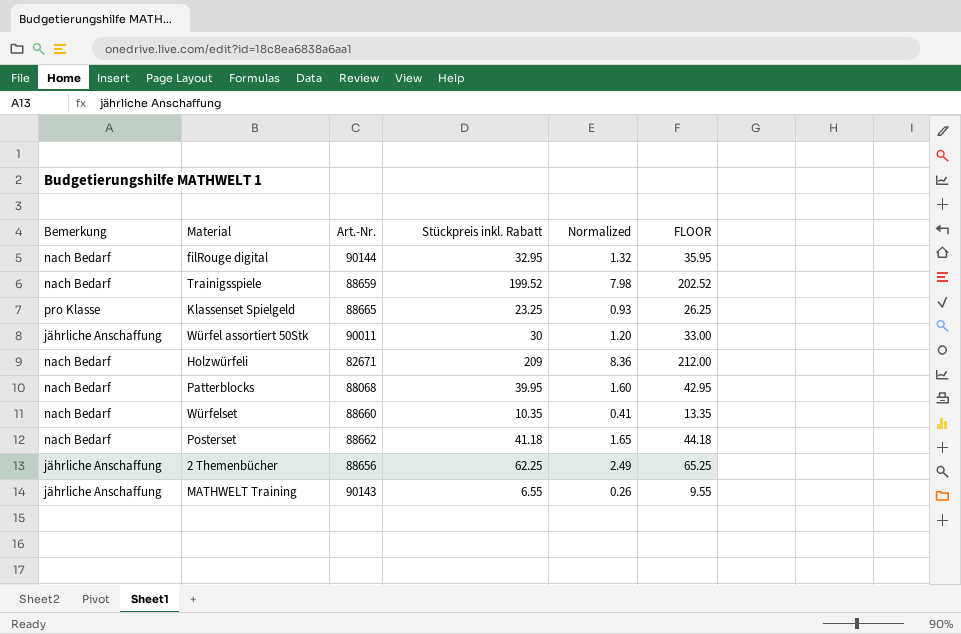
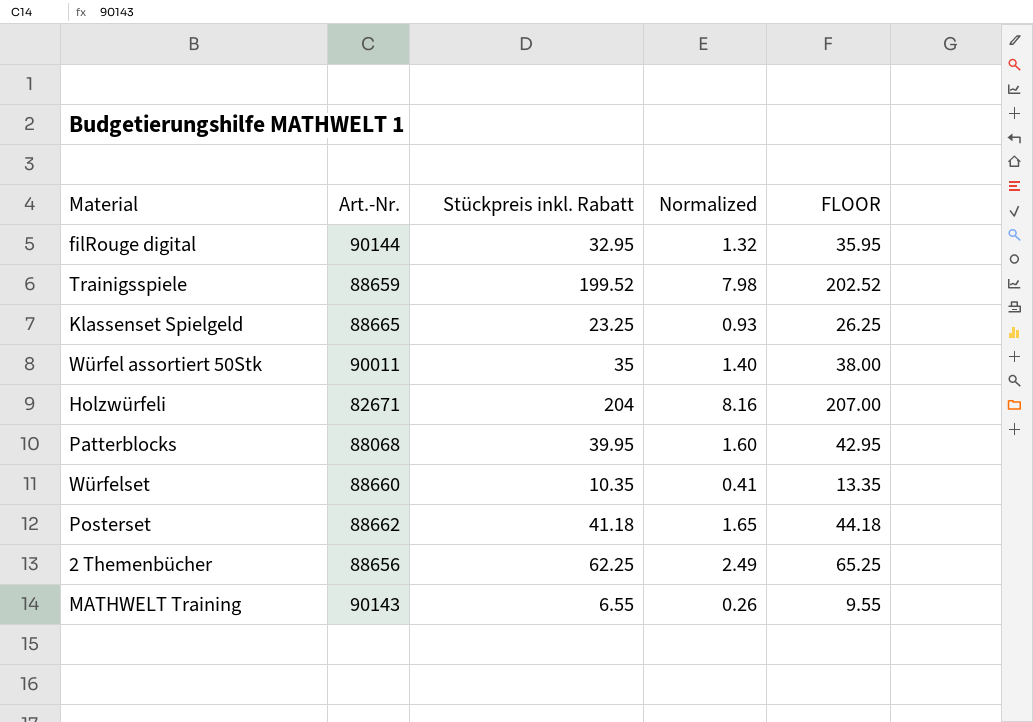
column Bemerkung | position: 1 -> none
Würfel assortiert 50Stk | Stückpreis inkl. Rabatt: 30 -> 35
Würfel assortiert 50Stk | Normalized: 1.20 -> 1.40
Würfel assortiert 50Stk | FLOOR: 33.00 -> 38.00
Holzwürfeli | Stückpreis inkl. Rabatt: 209 -> 204
Holzwürfeli | Normalized: 8.36 -> 8.16
Holzwürfeli | FLOOR: 212.00 -> 207.00

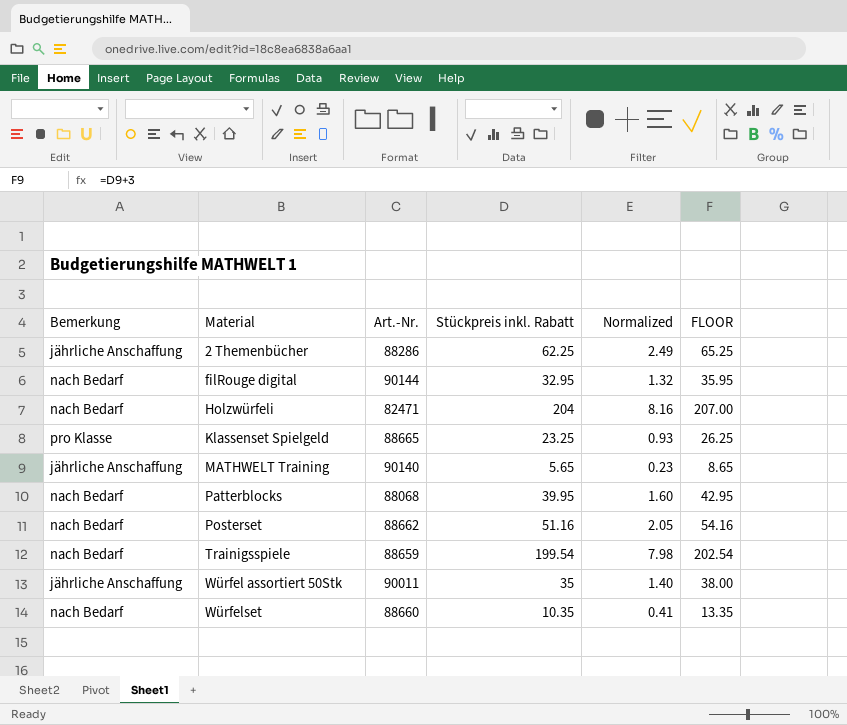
row order: none -> Material ascending
column Bemerkung | position: none -> 1
2 Themenbücher | Art.-Nr.: 88656 -> 88286
Holzwürfeli | Art.-Nr.: 82671 -> 82471
MATHWELT Training | Art.-Nr.: 90143 -> 90140
MATHWELT Training | Stückpreis inkl. Rabatt: 6.55 -> 5.65
MATHWELT Training | Normalized: 0.26 -> 0.23
MATHWELT Training | FLOOR: 9.55 -> 8.65
Posterset | Stückpreis inkl. Rabatt: 41.18 -> 51.16
Posterset | Normalized: 1.65 -> 2.05
Posterset | FLOOR: 44.18 -> 54.16
Trainigsspiele | Stückpreis inkl. Rabatt: 199.52 -> 199.54
Trainigsspiele | FLOOR: 202.52 -> 202.54

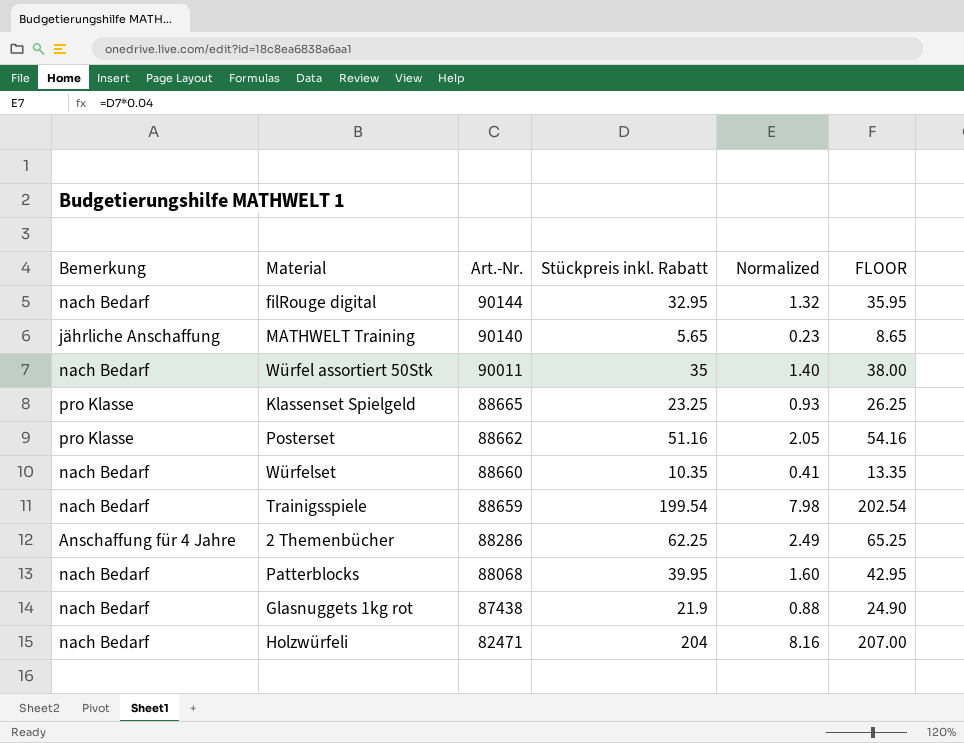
row order: Material ascending -> Art.-Nr. descending
Würfel assortiert 50Stk | Bemerkung: jährliche Anschaffung -> nach Bedarf
Posterset | Bemerkung: nach Bedarf -> pro Klasse
2 Themenbücher | Bemerkung: jährliche Anschaffung -> Anschaffung für 4 Jahre
row Glasnuggets 1kg rot: none -> nach Bedarf | 87438 | 21.9 | 0.88 | 24.90

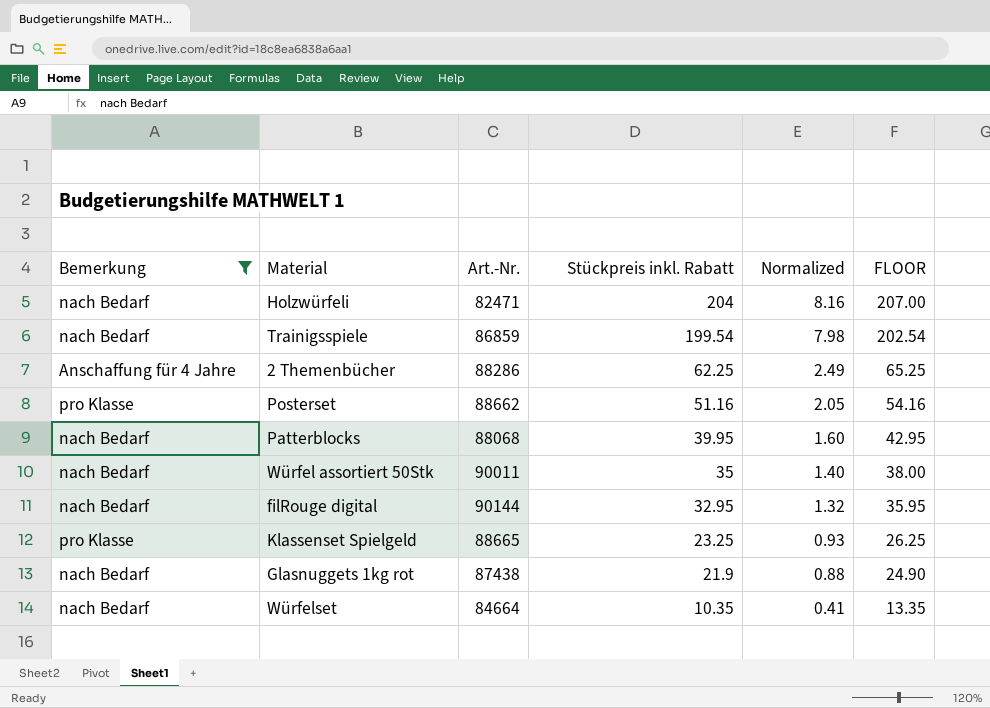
filter: none -> Bemerkung != jährliche Anschaffung
row order: Art.-Nr. descending -> Stückpreis inkl. Rabatt descending
Trainigsspiele | Art.-Nr.: 88659 -> 86859
Würfelset | Art.-Nr.: 88660 -> 84664

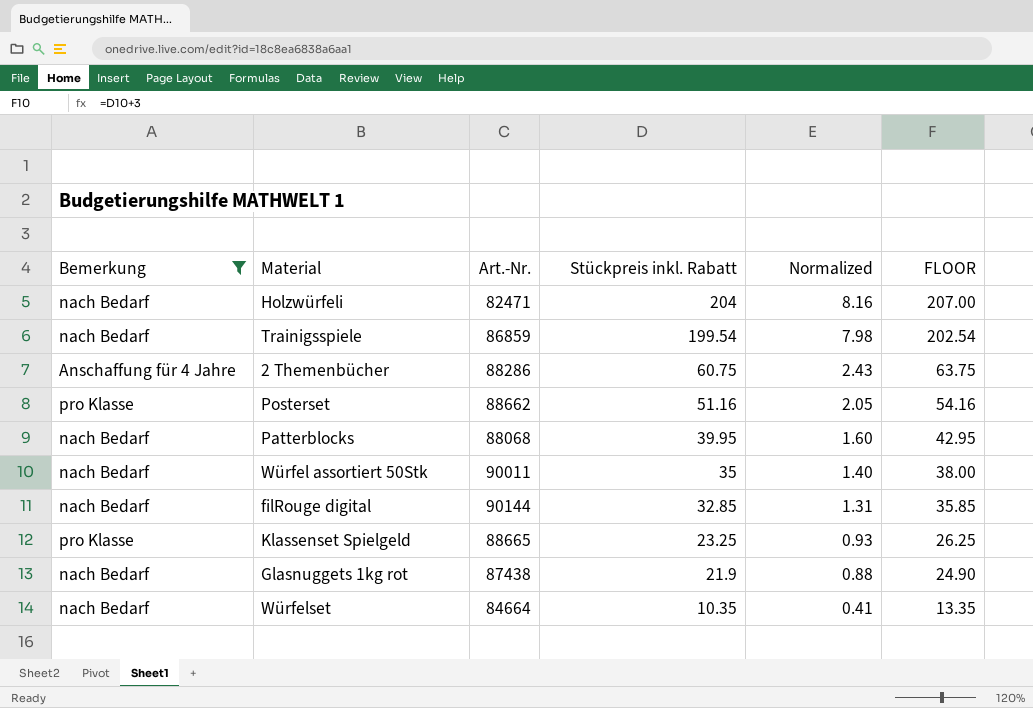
2 Themenbücher | Stückpreis inkl. Rabatt: 62.25 -> 60.75
2 Themenbücher | Normalized: 2.49 -> 2.43
2 Themenbücher | FLOOR: 65.25 -> 63.75
filRouge digital | Stückpreis inkl. Rabatt: 32.95 -> 32.85
filRouge digital | Normalized: 1.32 -> 1.31
filRouge digital | FLOOR: 35.95 -> 35.85

